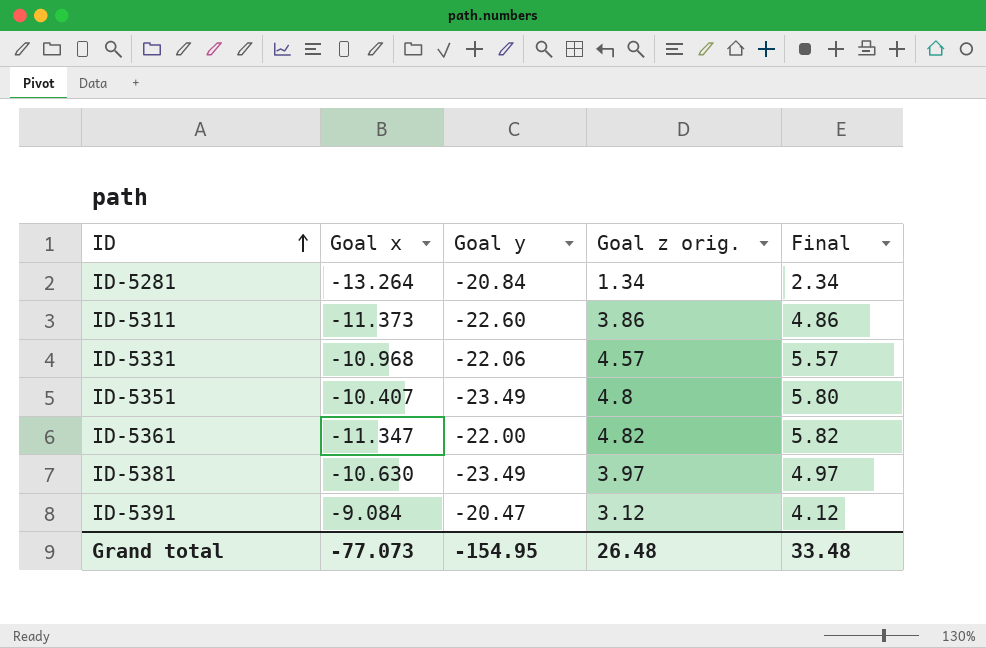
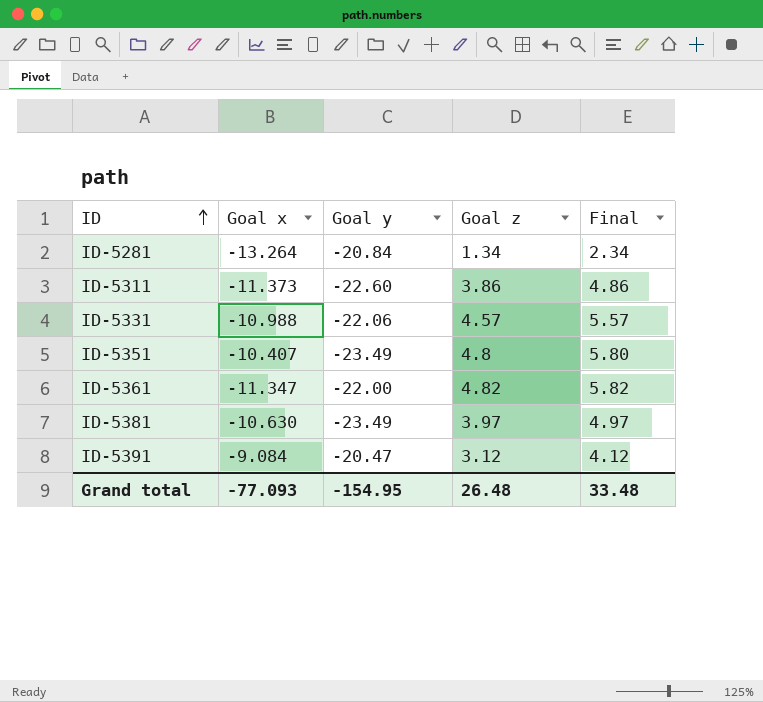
column name: Goal z orig. -> Goal z
ID-5331 | Goal x: -10.968 -> -10.988
Grand total | Goal x: -77.073 -> -77.093

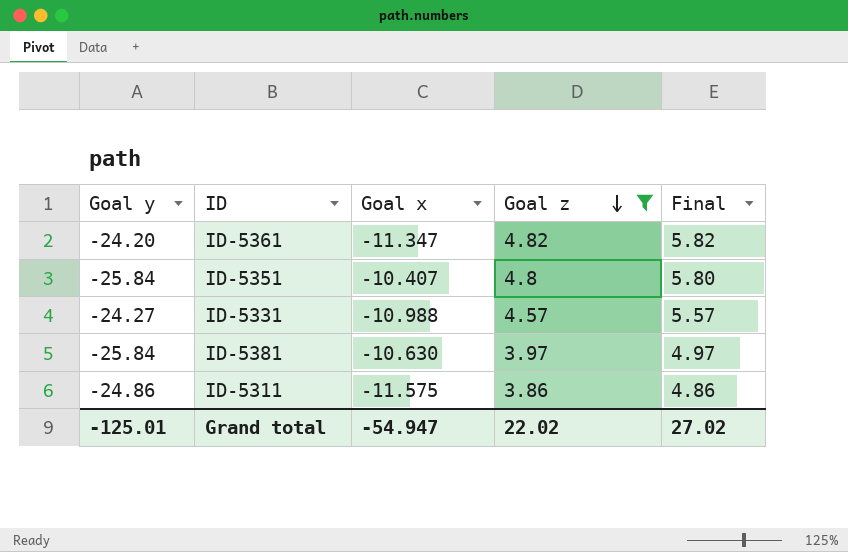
filter: none -> Goal z >= 3.86
row order: ID ascending -> Goal z descending
column Goal y | position: 3 -> 1
ID-5361 | Goal y: -22.00 -> -24.20
ID-5351 | Goal y: -23.49 -> -25.84
ID-5331 | Goal y: -22.06 -> -24.27
ID-5381 | Goal y: -23.49 -> -25.84
ID-5311 | Goal y: -22.60 -> -24.86
ID-5311 | Goal x: -11.373 -> -11.575
Grand total | Goal y: -154.95 -> -125.01
Grand total | Goal x: -77.093 -> -54.947
Grand total | Goal z: 26.48 -> 22.02
Grand total | Final: 33.48 -> 27.02

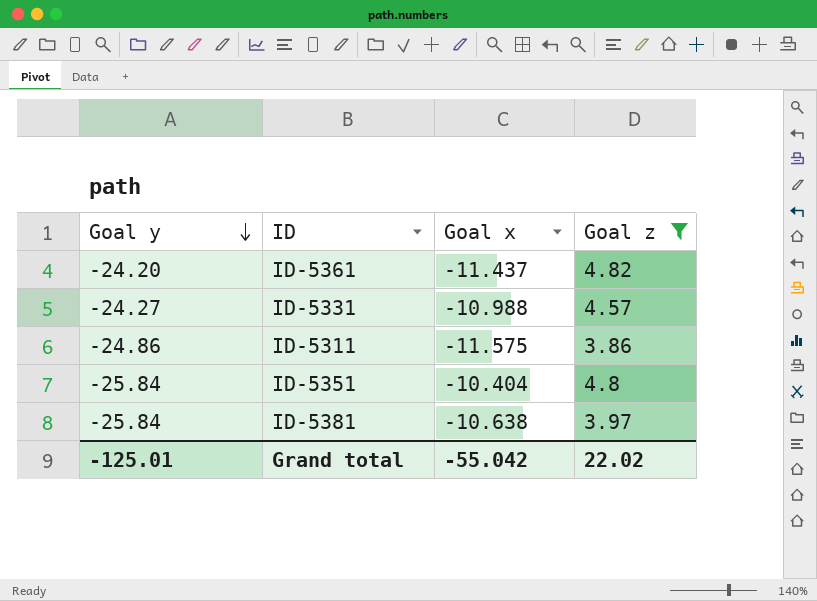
row order: Goal z descending -> Goal y descending
column Final | formula: [Goal z] + 1 -> none
ID-5361 | Goal x: -11.347 -> -11.437
ID-5351 | Goal x: -10.407 -> -10.404
ID-5381 | Goal x: -10.630 -> -10.638
Grand total | Goal x: -54.947 -> -55.042

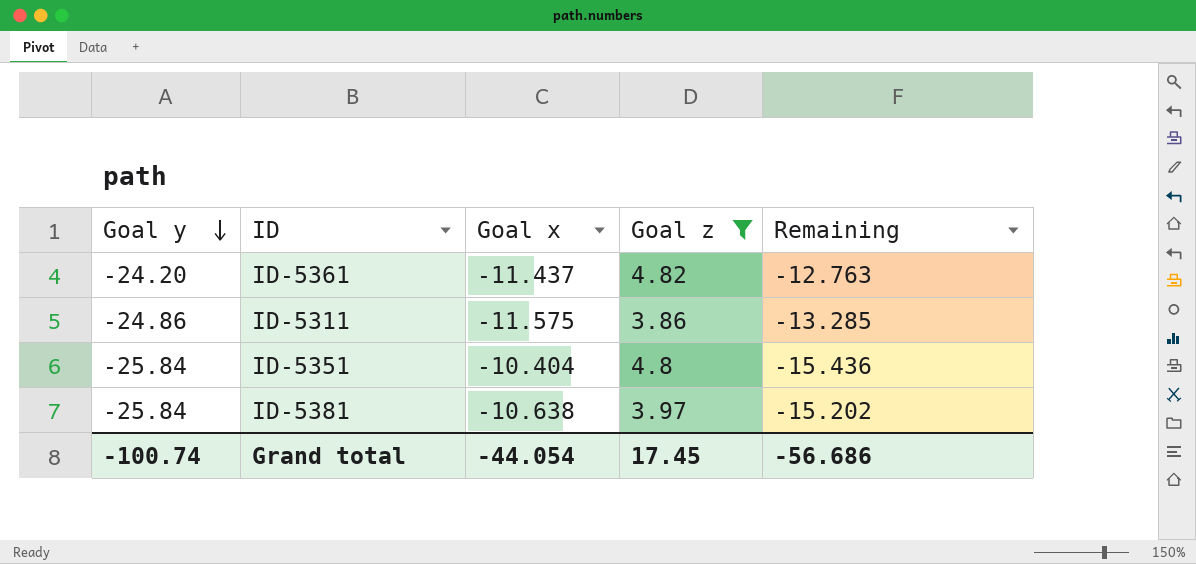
column Remaining | formula: none -> [Goal y] - [Goal x]
row ID-5331: -24.27 | -10.988 | 4.57 -> none
Grand total | Goal y: -125.01 -> -100.74
Grand total | Goal x: -55.042 -> -44.054
Grand total | Goal z: 22.02 -> 17.45

